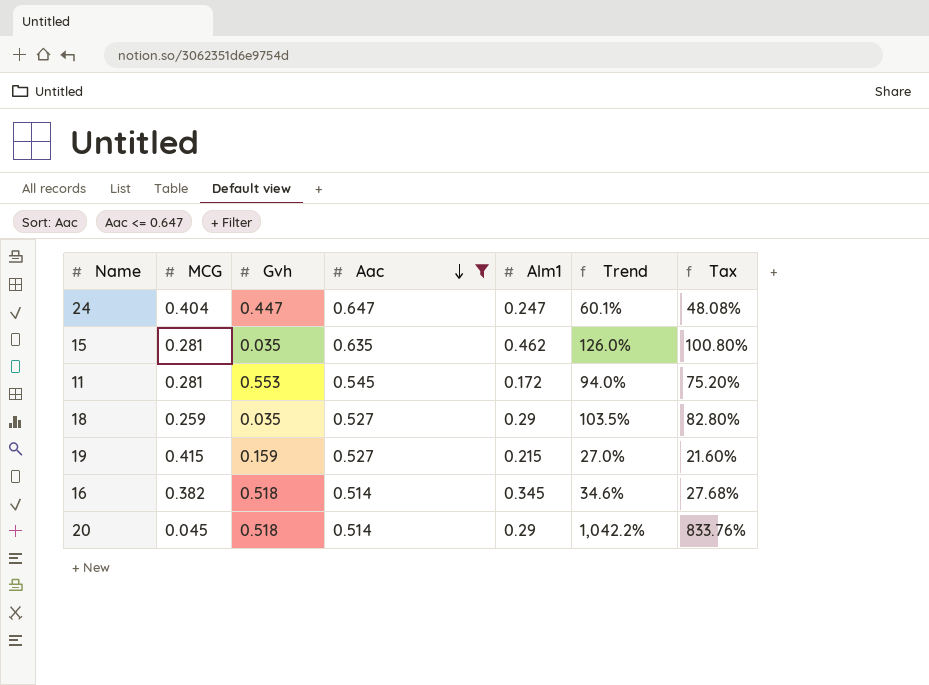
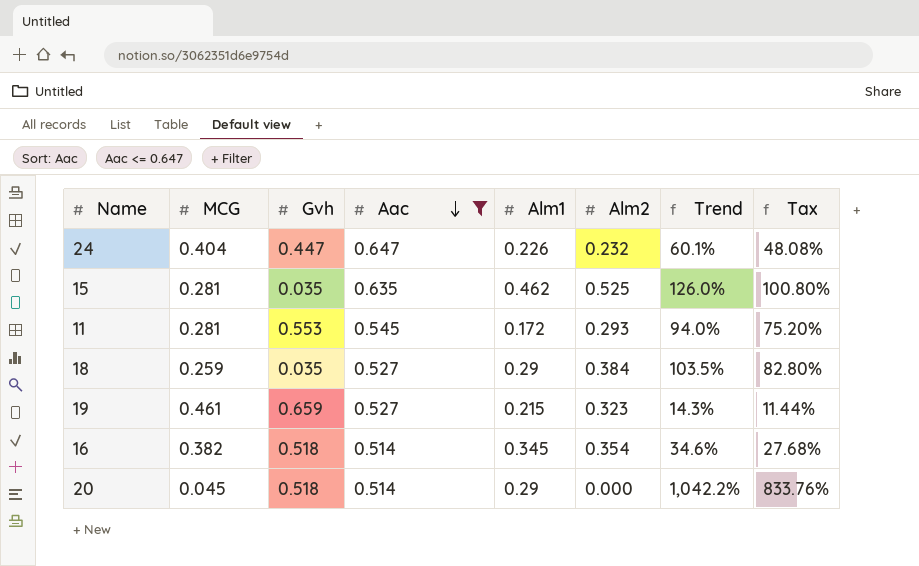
column Alm2 | position: none -> 6
24 | Alm1: 0.247 -> 0.226
19 | MCG: 0.415 -> 0.461
19 | Gvh: 0.159 -> 0.659
19 | Trend: 27.0% -> 14.3%
19 | Tax: 21.60% -> 11.44%

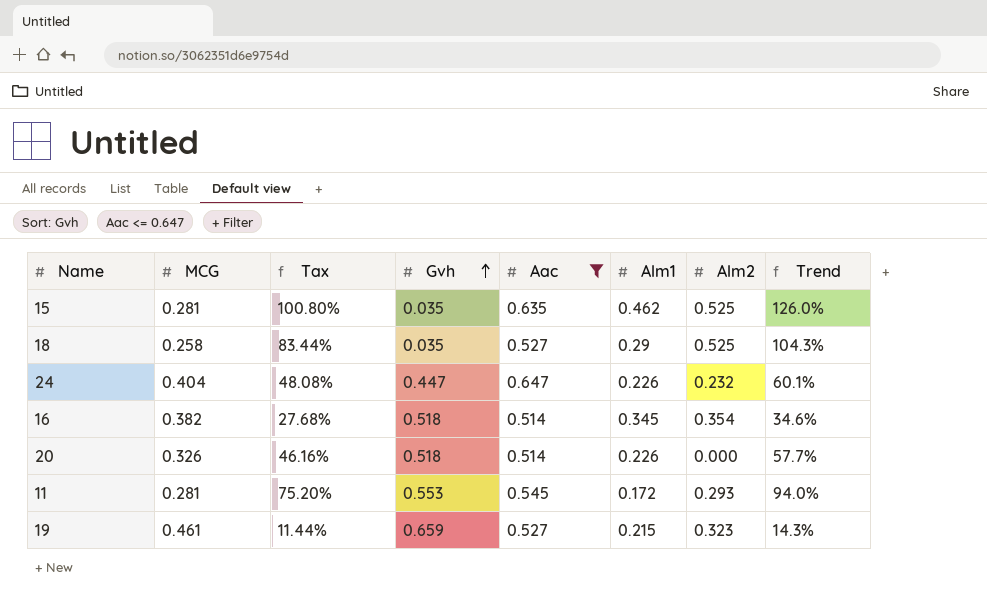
row order: Aac descending -> Gvh ascending
column Tax | position: 8 -> 3
18 | MCG: 0.259 -> 0.258
18 | Tax: 82.80% -> 83.44%
18 | Alm2: 0.384 -> 0.525
18 | Trend: 103.5% -> 104.3%
20 | MCG: 0.045 -> 0.326
20 | Tax: 833.76% -> 46.16%
20 | Alm1: 0.29 -> 0.226
20 | Trend: 1,042.2% -> 57.7%

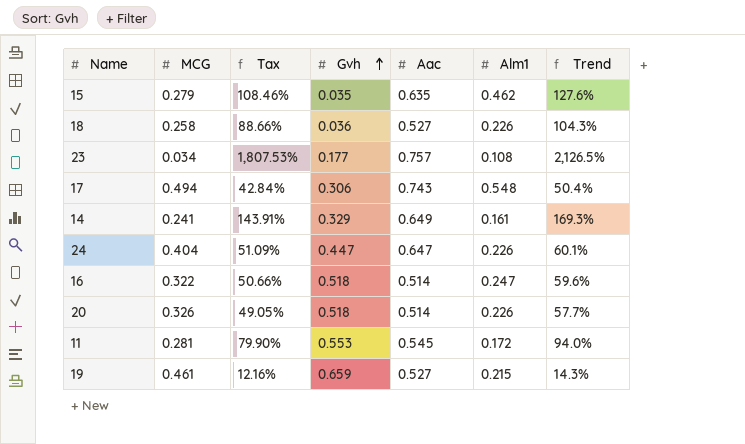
filter: Aac <= 0.647 -> none
column Alm2 | position: 7 -> none
column Tax | formula: [Trend] * 0.8 -> [Trend] * 0.85
15 | MCG: 0.281 -> 0.279
15 | Trend: 126.0% -> 127.6%
18 | Gvh: 0.035 -> 0.036
18 | Alm1: 0.29 -> 0.226
16 | MCG: 0.382 -> 0.322
16 | Alm1: 0.345 -> 0.247
16 | Trend: 34.6% -> 59.6%

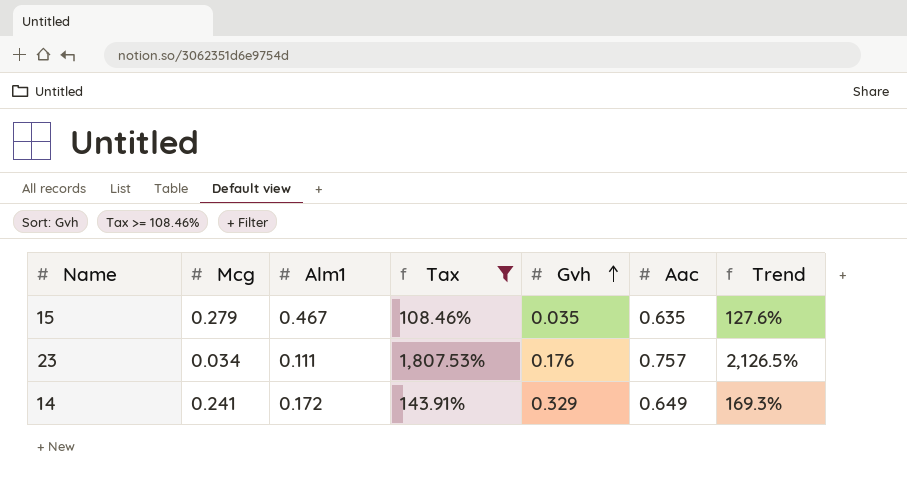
filter: none -> Tax >= 108.46%
column name: MCG -> Mcg
column Alm1 | position: 6 -> 3
15 | Alm1: 0.462 -> 0.467
23 | Alm1: 0.108 -> 0.111
23 | Gvh: 0.177 -> 0.176
14 | Alm1: 0.161 -> 0.172

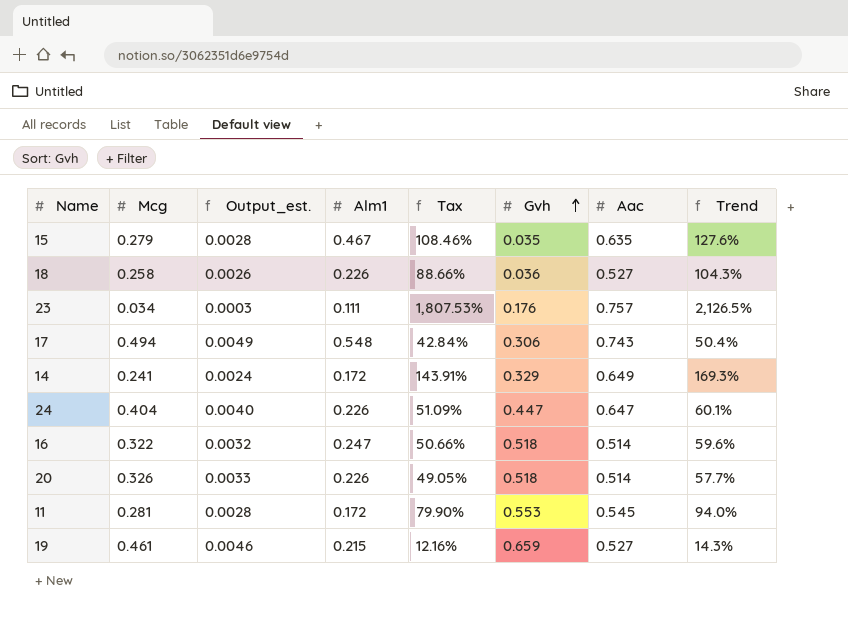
filter: Tax >= 108.46% -> none
column Output_est. | formula: none -> [Mcg] * 0.01

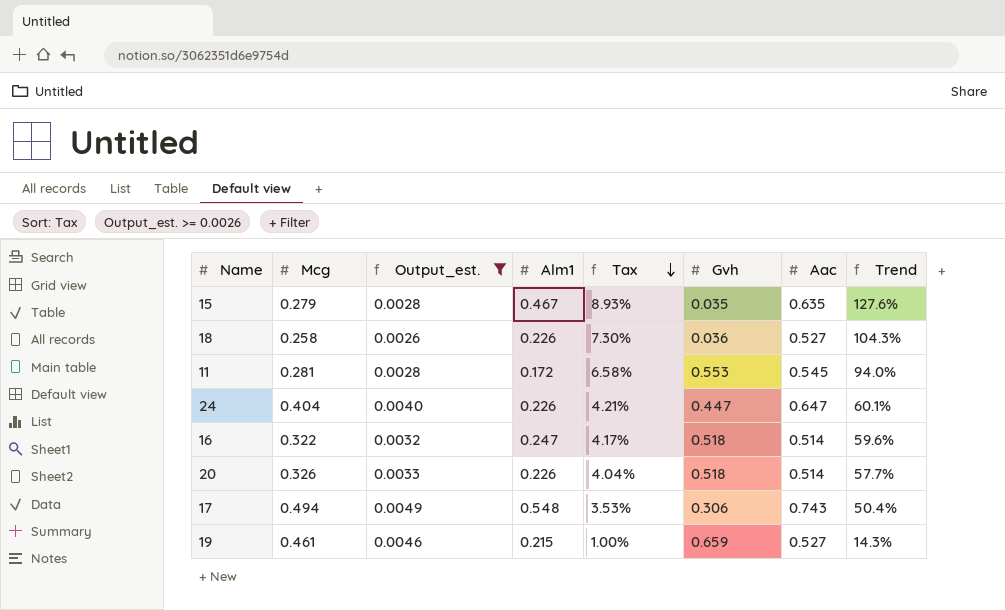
filter: none -> Output_est. >= 0.0026
row order: Gvh ascending -> Tax descending
column Tax | formula: [Trend] * 0.85 -> [Trend] * 0.07

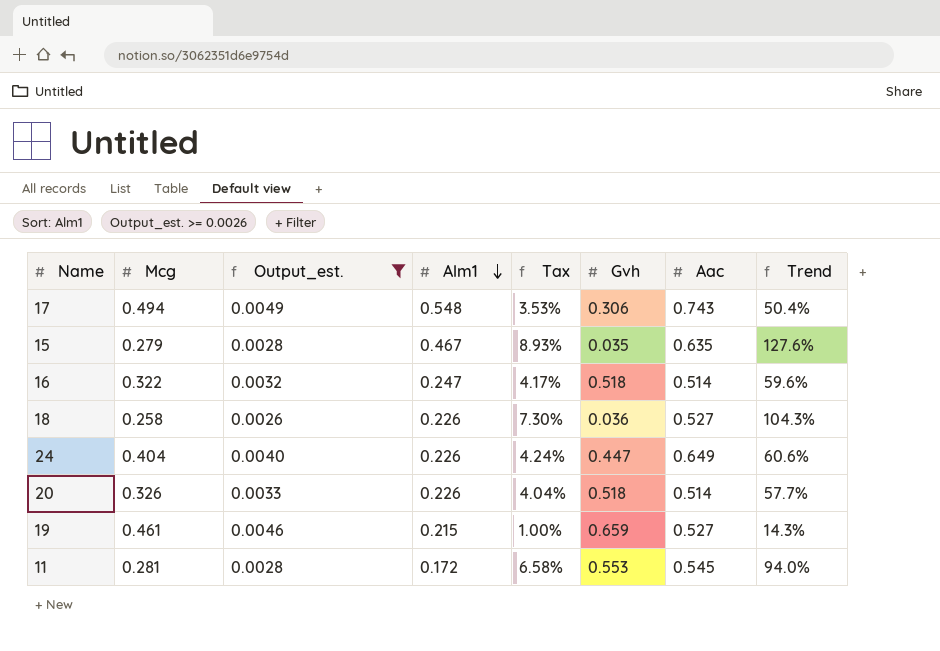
row order: Tax descending -> Alm1 descending
24 | Tax: 4.21% -> 4.24%
24 | Aac: 0.647 -> 0.649
24 | Trend: 60.1% -> 60.6%

